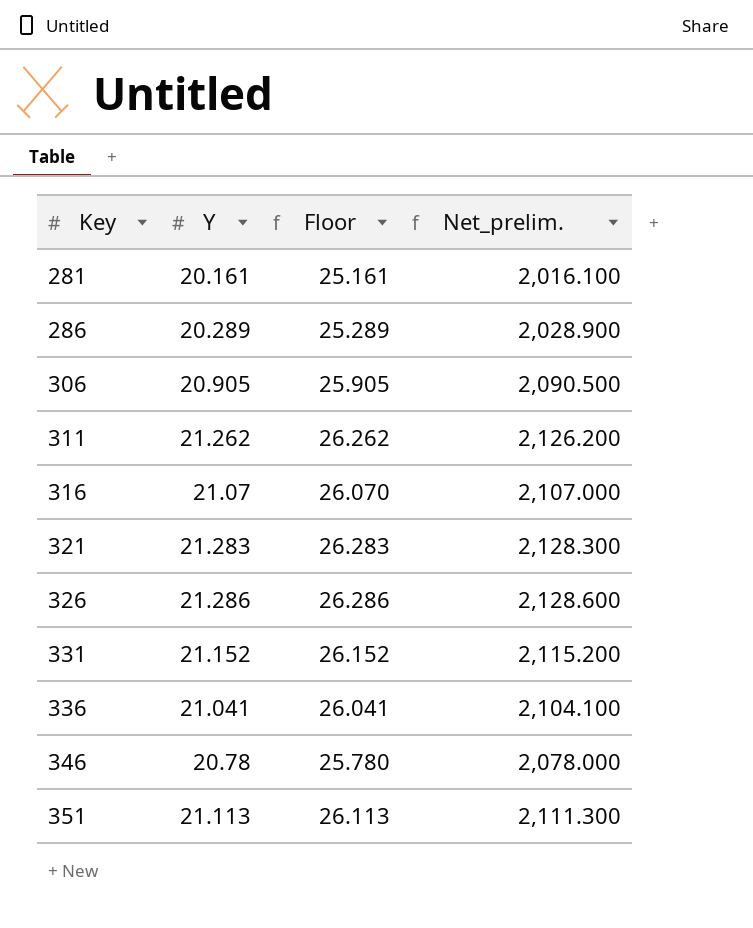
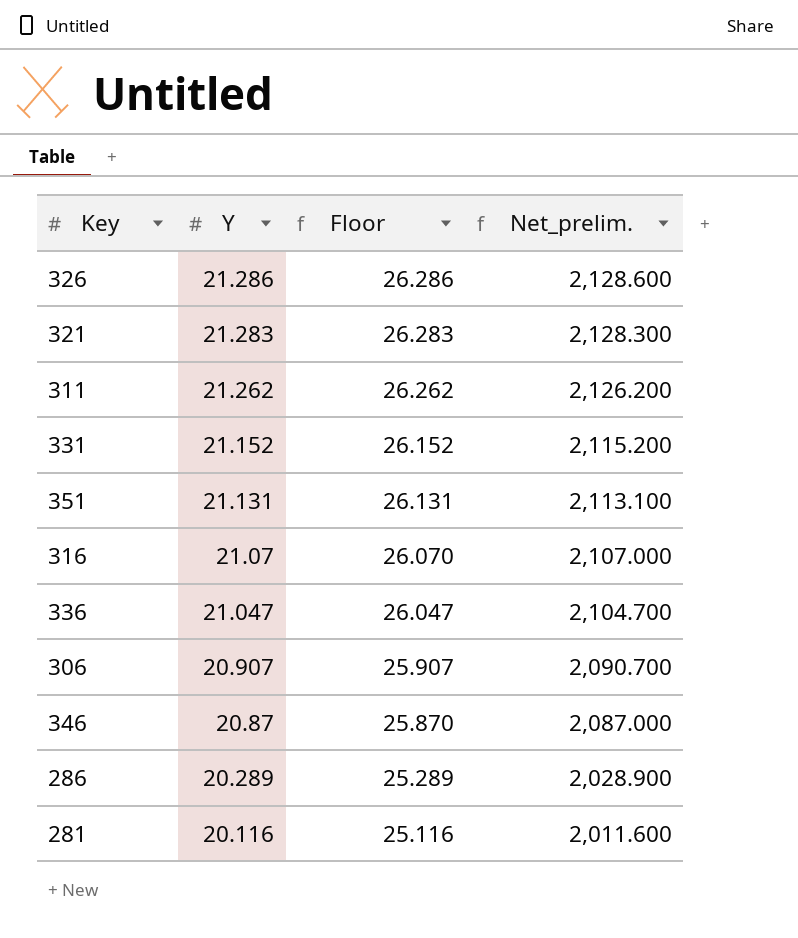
row order: Key ascending -> Y descending
351 | Y: 21.113 -> 21.131
351 | Floor: 26.113 -> 26.131
351 | Net_prelim.: 2,111.300 -> 2,113.100
336 | Y: 21.041 -> 21.047
336 | Floor: 26.041 -> 26.047
336 | Net_prelim.: 2,104.100 -> 2,104.700
306 | Y: 20.905 -> 20.907
306 | Floor: 25.905 -> 25.907
306 | Net_prelim.: 2,090.500 -> 2,090.700
346 | Y: 20.78 -> 20.87
346 | Floor: 25.780 -> 25.870
346 | Net_prelim.: 2,078.000 -> 2,087.000
281 | Y: 20.161 -> 20.116
281 | Floor: 25.161 -> 25.116
281 | Net_prelim.: 2,016.100 -> 2,011.600

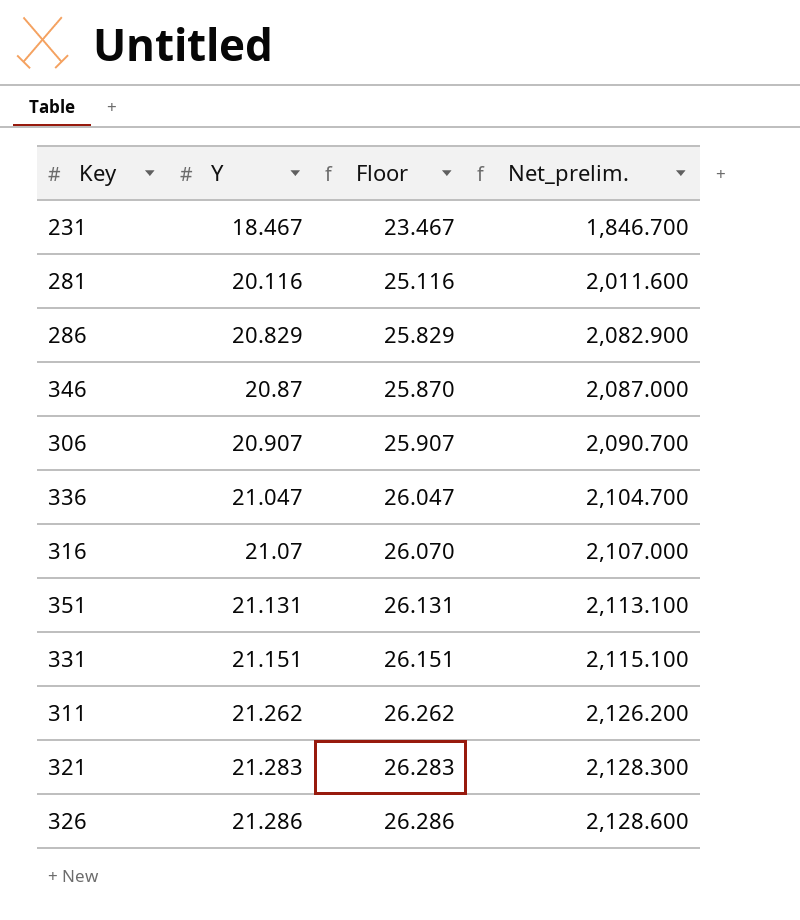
row order: Y descending -> Y ascending
row 231: none -> 18.467 | 23.467 | 1,846.700
286 | Y: 20.289 -> 20.829
286 | Floor: 25.289 -> 25.829
286 | Net_prelim.: 2,028.900 -> 2,082.900
331 | Y: 21.152 -> 21.151
331 | Floor: 26.152 -> 26.151
331 | Net_prelim.: 2,115.200 -> 2,115.100

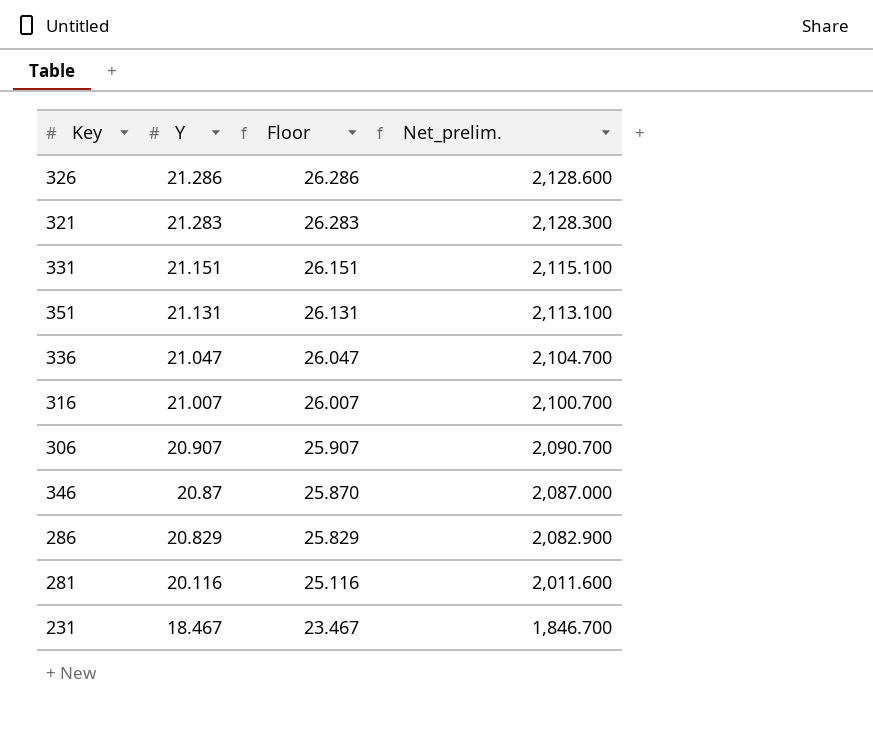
row order: Y ascending -> Y descending
row 311: 21.262 | 26.262 | 2,126.200 -> none
316 | Y: 21.07 -> 21.007
316 | Floor: 26.070 -> 26.007
316 | Net_prelim.: 2,107.000 -> 2,100.700

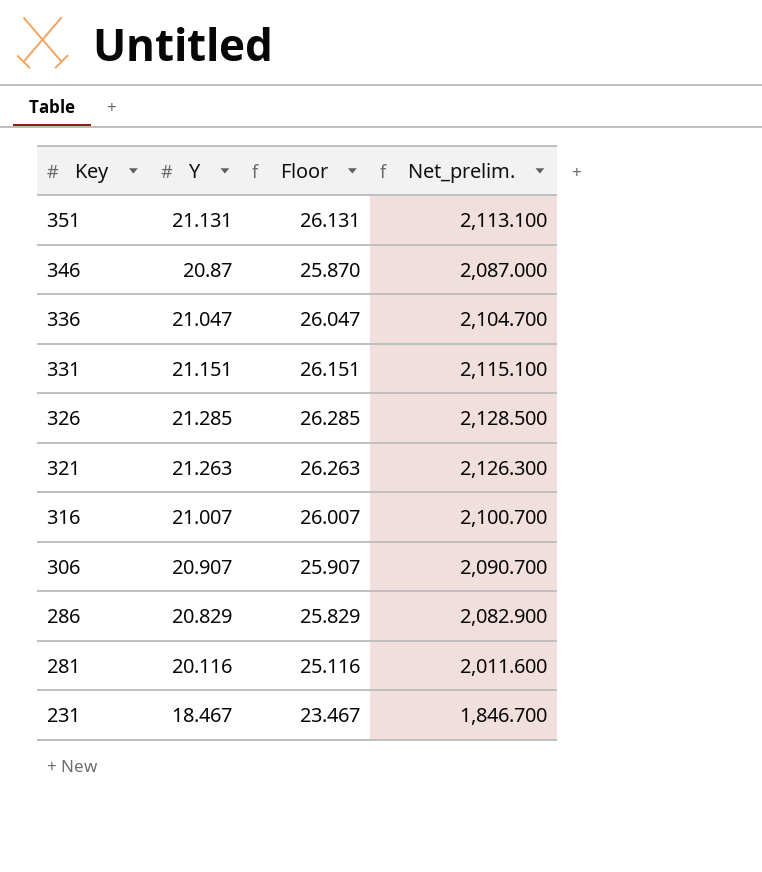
row order: Y descending -> Key descending
326 | Y: 21.286 -> 21.285
326 | Floor: 26.286 -> 26.285
326 | Net_prelim.: 2,128.600 -> 2,128.500
321 | Y: 21.283 -> 21.263
321 | Floor: 26.283 -> 26.263
321 | Net_prelim.: 2,128.300 -> 2,126.300

